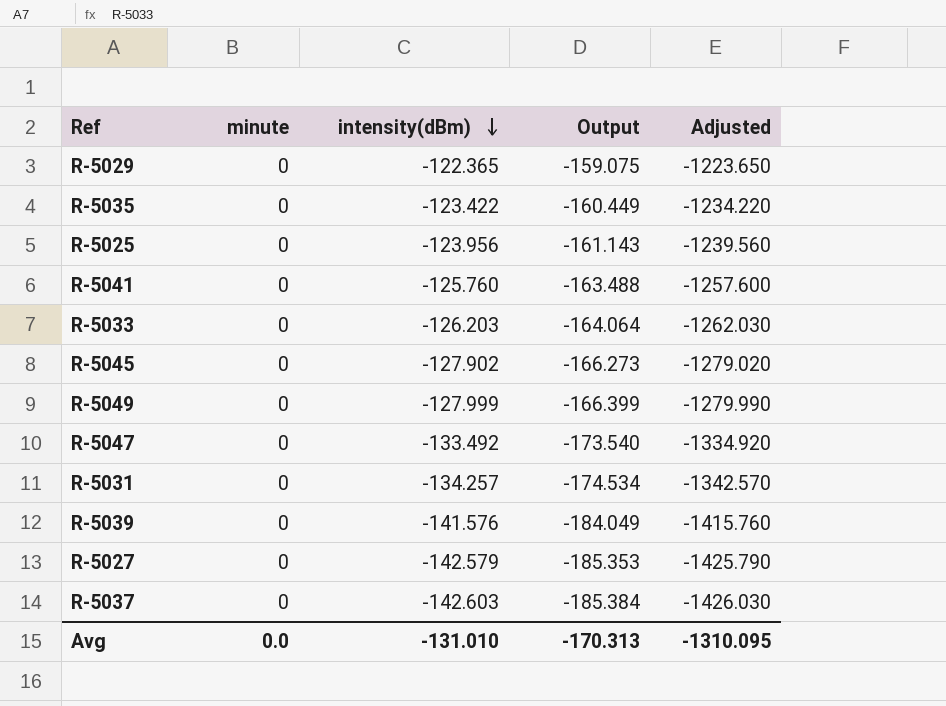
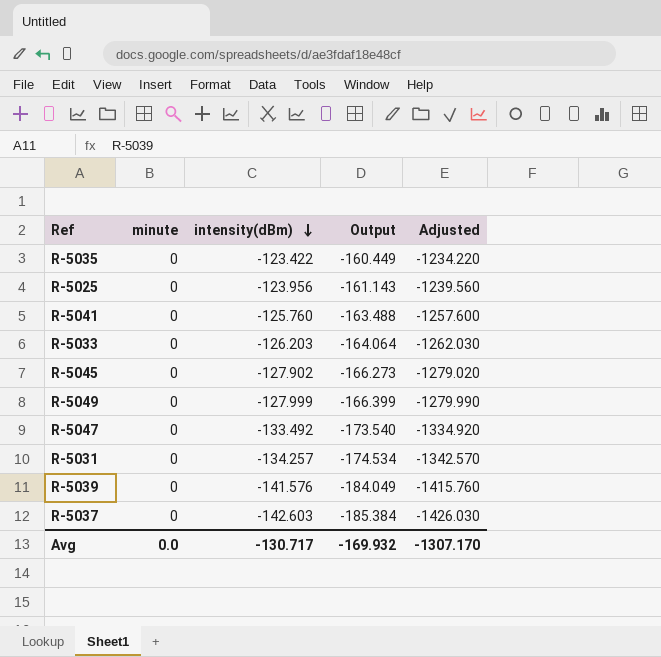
row R-5029: 0 | -122.365 | -159.075 | -1223.650 -> none
row R-5027: 0 | -142.579 | -185.353 | -1425.790 -> none
Avg | intensity(dBm): -131.010 -> -130.717
Avg | Output: -170.313 -> -169.932
Avg | Adjusted: -1310.095 -> -1307.170

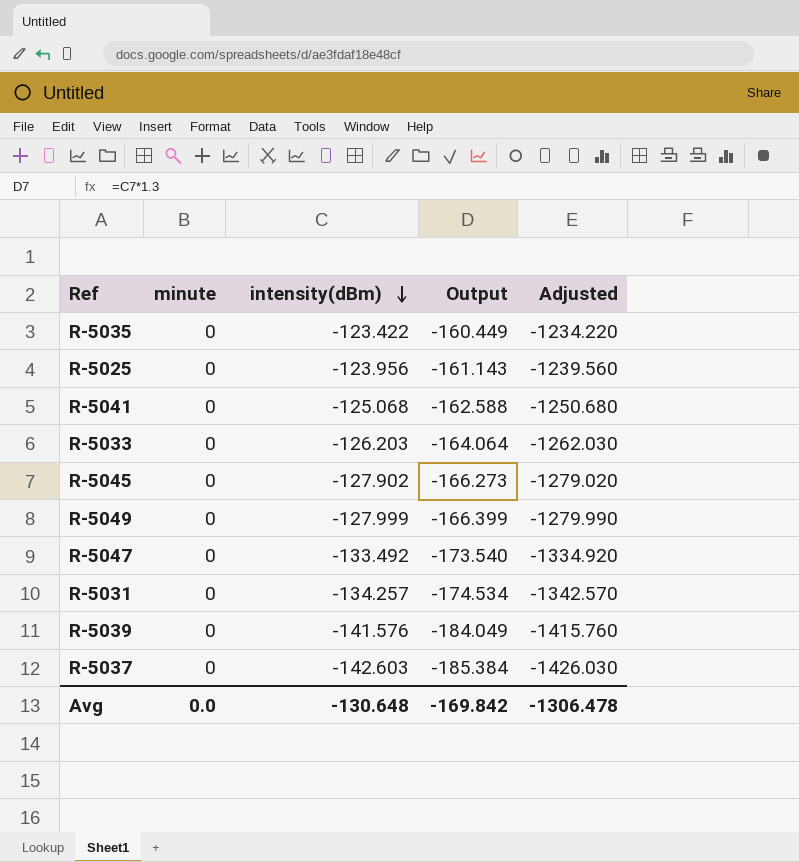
R-5041 | intensity(dBm): -125.760 -> -125.068
R-5041 | Output: -163.488 -> -162.588
R-5041 | Adjusted: -1257.600 -> -1250.680
Avg | intensity(dBm): -130.717 -> -130.648
Avg | Output: -169.932 -> -169.842
Avg | Adjusted: -1307.170 -> -1306.478

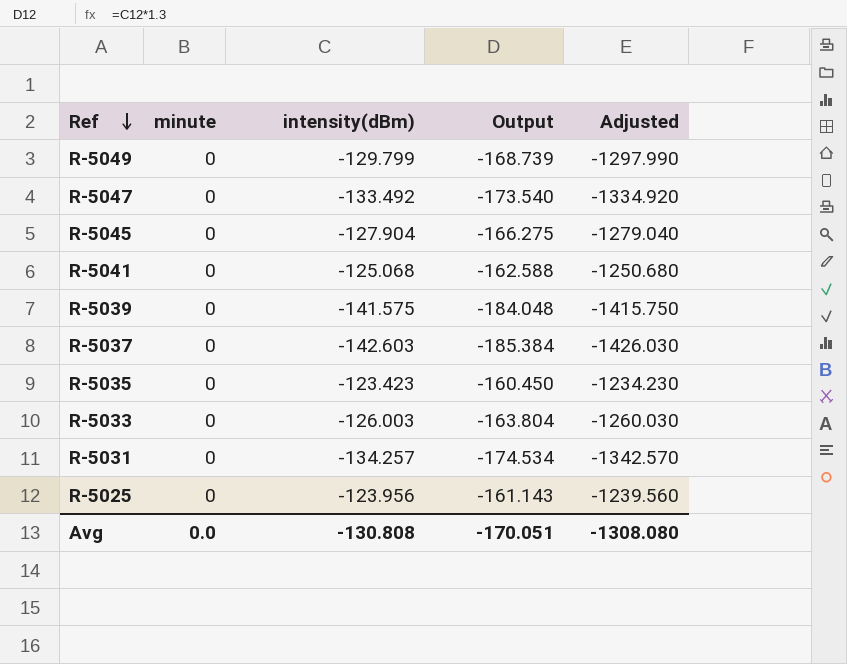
row order: intensity(dBm) descending -> Ref descending
R-5049 | intensity(dBm): -127.999 -> -129.799
R-5049 | Output: -166.399 -> -168.739
R-5049 | Adjusted: -1279.990 -> -1297.990
R-5045 | intensity(dBm): -127.902 -> -127.904
R-5045 | Output: -166.273 -> -166.275
R-5045 | Adjusted: -1279.020 -> -1279.040
R-5039 | intensity(dBm): -141.576 -> -141.575
R-5039 | Output: -184.049 -> -184.048
R-5039 | Adjusted: -1415.760 -> -1415.750
R-5035 | intensity(dBm): -123.422 -> -123.423
R-5035 | Output: -160.449 -> -160.450
R-5035 | Adjusted: -1234.220 -> -1234.230
R-5033 | intensity(dBm): -126.203 -> -126.003
R-5033 | Output: -164.064 -> -163.804
R-5033 | Adjusted: -1262.030 -> -1260.030
Avg | intensity(dBm): -130.648 -> -130.808
Avg | Output: -169.842 -> -170.051
Avg | Adjusted: -1306.478 -> -1308.080

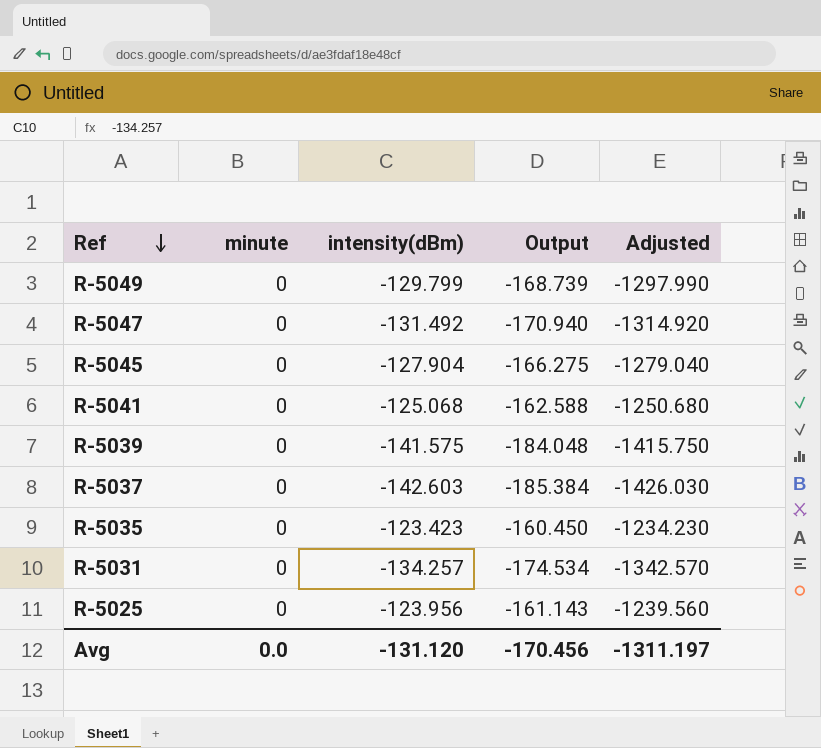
row R-5033: 0 | -126.003 | -163.804 | -1260.030 -> none
R-5047 | intensity(dBm): -133.492 -> -131.492
R-5047 | Output: -173.540 -> -170.940
R-5047 | Adjusted: -1334.920 -> -1314.920
Avg | intensity(dBm): -130.808 -> -131.120
Avg | Output: -170.051 -> -170.456
Avg | Adjusted: -1308.080 -> -1311.197

